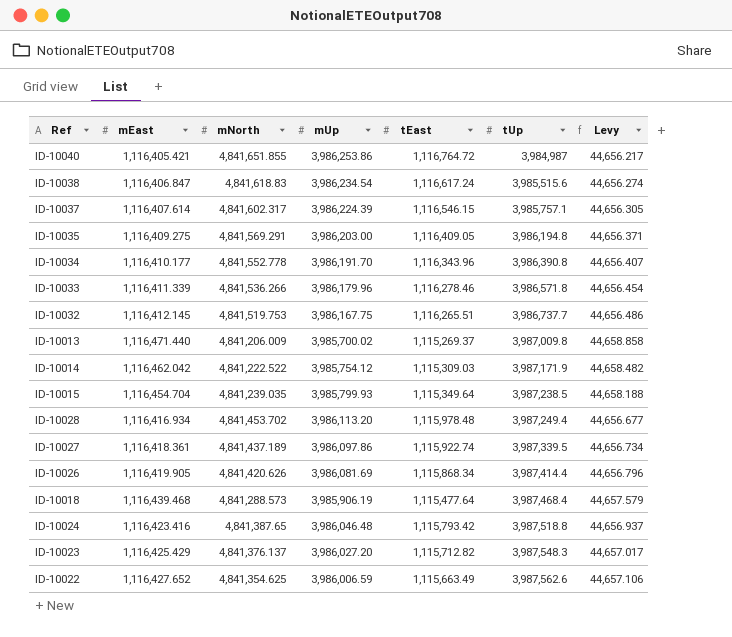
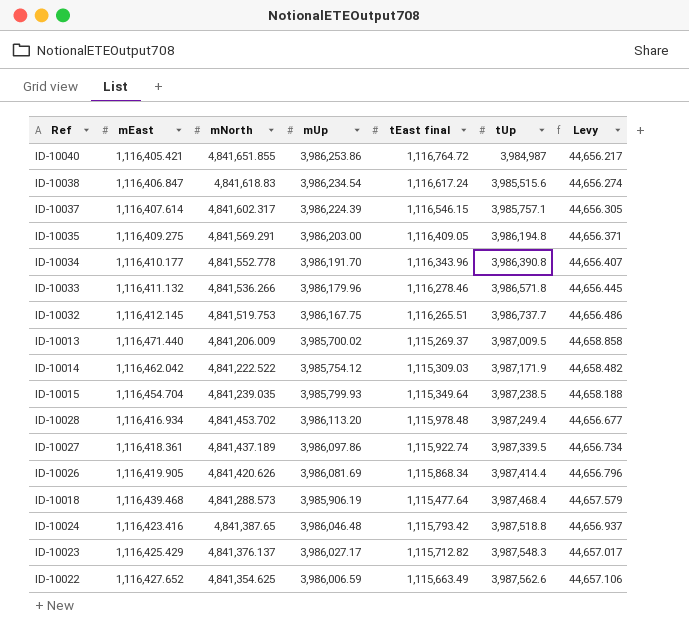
column name: tEast -> tEast final
ID-10033 | mEast: 1,116,411.339 -> 1,116,411.132
ID-10033 | Levy: 44,656.454 -> 44,656.445
ID-10013 | tUp: 3,987,009.8 -> 3,987,009.5
ID-10023 | mUp: 3,986,027.20 -> 3,986,027.17

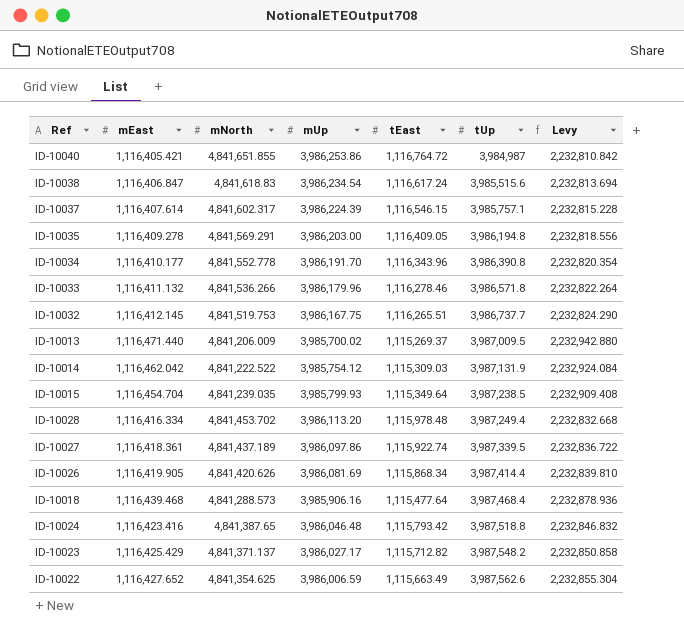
column name: tEast final -> tEast
column Levy | formula: [mEast] * 0.04 -> [mEast] * 2
ID-10035 | mEast: 1,116,409.275 -> 1,116,409.278
ID-10014 | tUp: 3,987,171.9 -> 3,987,131.9
ID-10028 | mEast: 1,116,416.934 -> 1,116,416.334
ID-10018 | mUp: 3,985,906.19 -> 3,985,906.16
ID-10023 | mNorth: 4,841,376.137 -> 4,841,371.137
ID-10023 | tUp: 3,987,548.3 -> 3,987,548.2

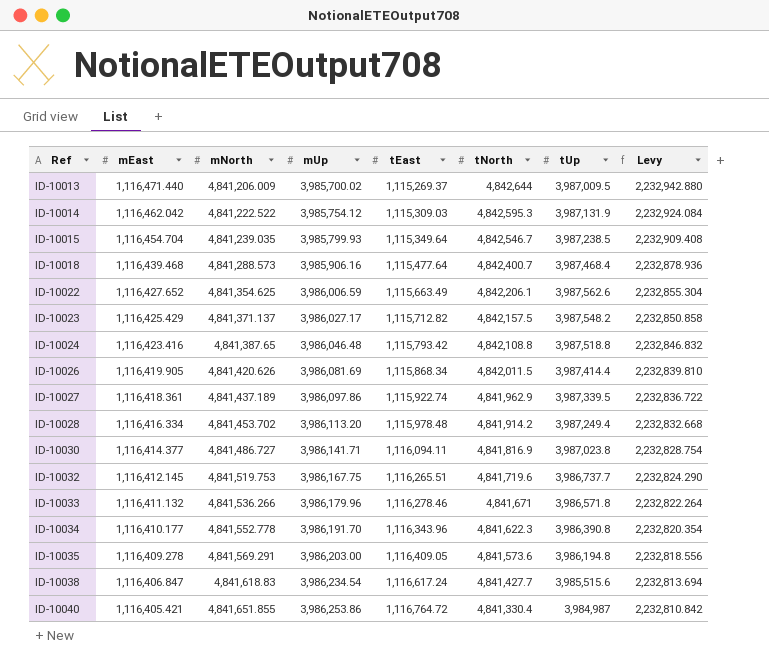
row order: tUp ascending -> Ref ascending
column tNorth | position: none -> 6
row ID-10037: 1,116,407.614 | 4,841,602.317 | 3,986,224.39 | 1,116,546.15 | 3,985,757.1 | 2,232,815.228 -> none
row ID-10030: none -> 1,116,414.377 | 4,841,486.727 | 3,986,141.71 | 1,116,094.11 | 4,841,816.9 | 3,987,023.8 | 2,232,828.754

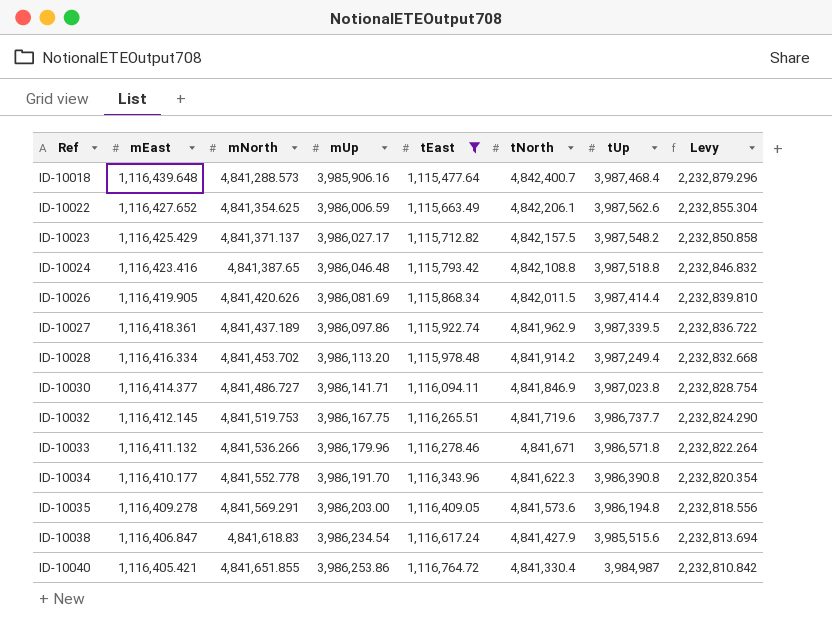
filter: none -> tEast >= 1,115,477.64
ID-10018 | mEast: 1,116,439.468 -> 1,116,439.648
ID-10018 | Levy: 2,232,878.936 -> 2,232,879.296
ID-10030 | tNorth: 4,841,816.9 -> 4,841,846.9
ID-10038 | tNorth: 4,841,427.7 -> 4,841,427.9

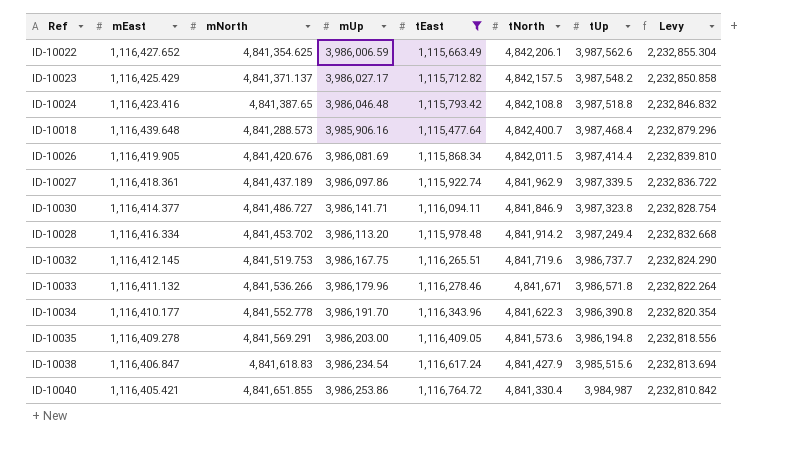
row order: Ref ascending -> tUp descending
ID-10026 | mNorth: 4,841,420.626 -> 4,841,420.676
ID-10030 | tUp: 3,987,023.8 -> 3,987,323.8

